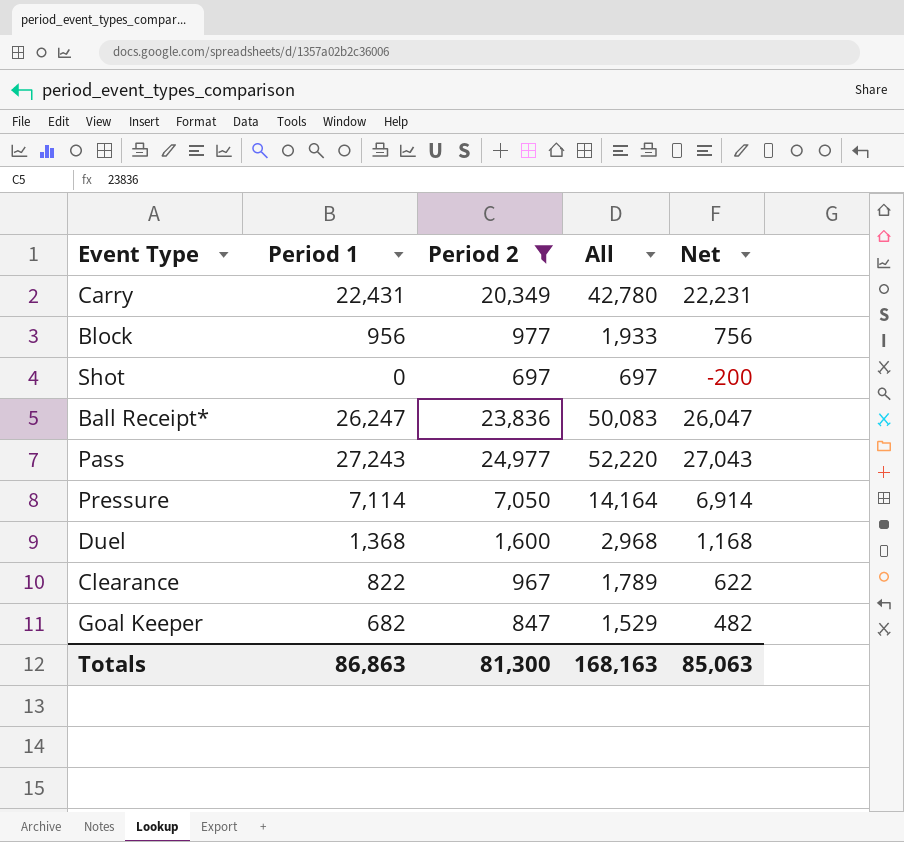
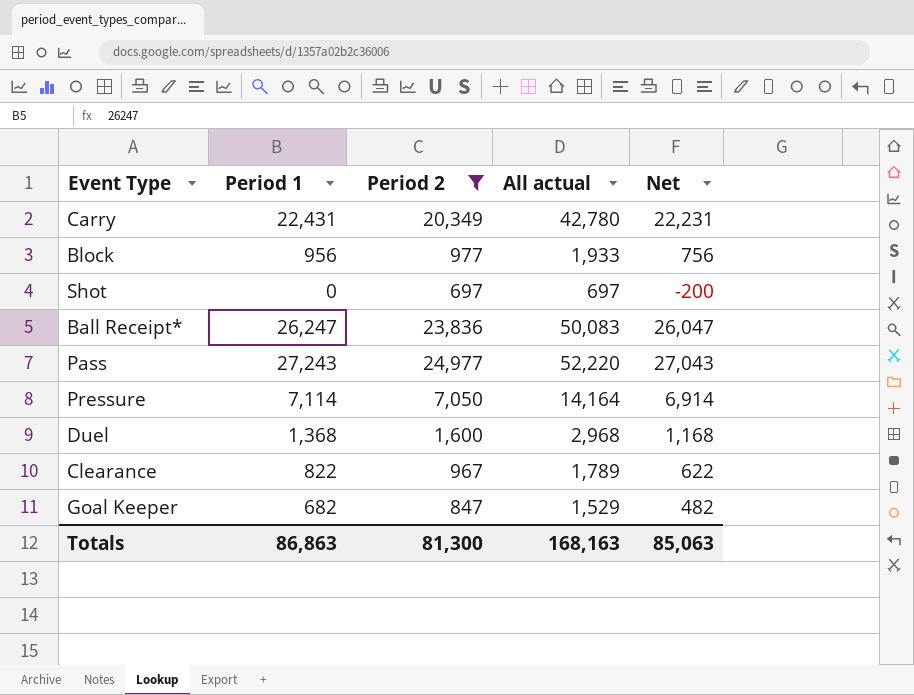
column name: All -> All actual

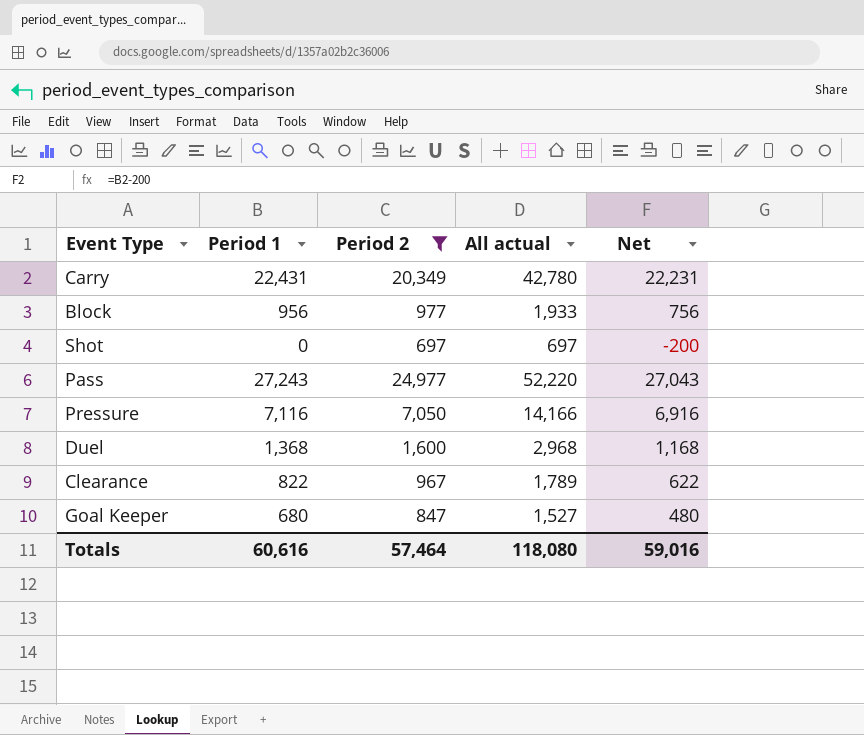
row Ball Receipt*: 26,247 | 23,836 | 50,083 | 26,047 -> none
Pressure | Period 1: 7,114 -> 7,116
Pressure | All actual: 14,164 -> 14,166
Pressure | Net: 6,914 -> 6,916
Goal Keeper | Period 1: 682 -> 680
Goal Keeper | All actual: 1,529 -> 1,527
Goal Keeper | Net: 482 -> 480
Totals | Period 1: 86,863 -> 60,616
Totals | Period 2: 81,300 -> 57,464
Totals | All actual: 168,163 -> 118,080
Totals | Net: 85,063 -> 59,016

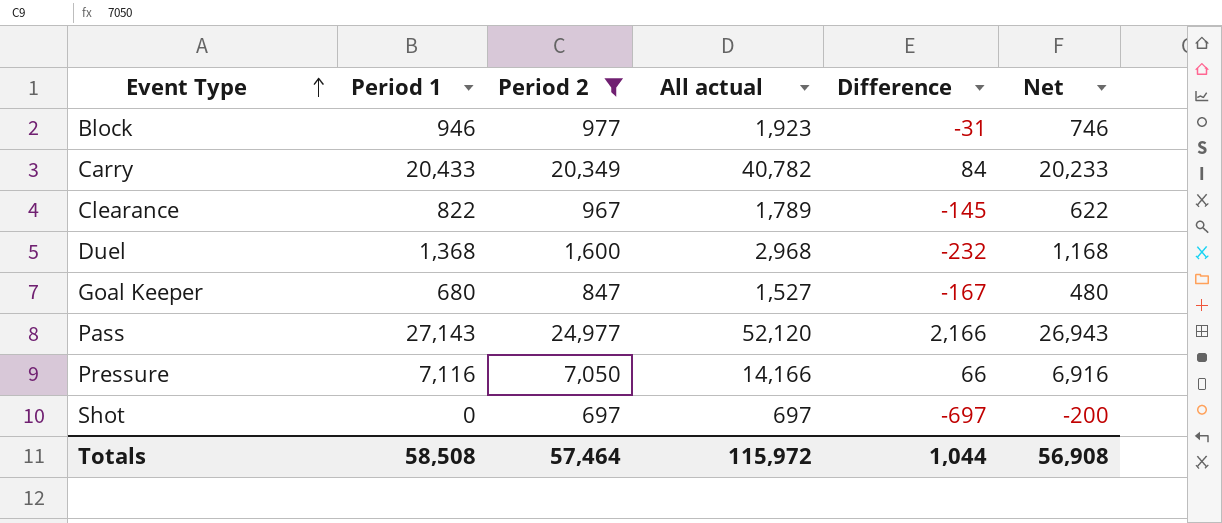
row order: none -> Event Type ascending
column Difference | formula: none -> [Period 1] - [Period 2]
Block | Period 1: 956 -> 946
Block | All actual: 1,933 -> 1,923
Block | Net: 756 -> 746
Carry | Period 1: 22,431 -> 20,433
Carry | All actual: 42,780 -> 40,782
Carry | Net: 22,231 -> 20,233
Pass | Period 1: 27,243 -> 27,143
Pass | All actual: 52,220 -> 52,120
Pass | Net: 27,043 -> 26,943
Totals | Period 1: 60,616 -> 58,508
Totals | All actual: 118,080 -> 115,972
Totals | Net: 59,016 -> 56,908

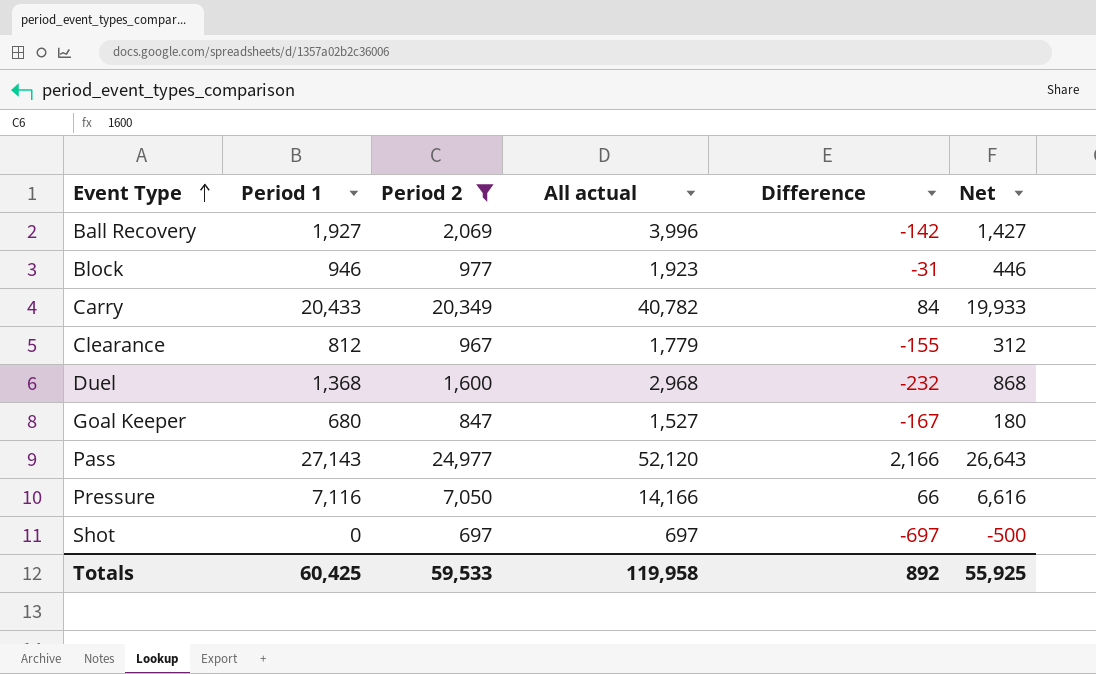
column Net | formula: [Period 1] - 200 -> [Period 1] - 500
row Ball Recovery: none -> 1,927 | 2,069 | 3,996 | -142 | 1,427
Clearance | Period 1: 822 -> 812
Clearance | All actual: 1,789 -> 1,779
Clearance | Difference: -145 -> -155
Totals | Period 1: 58,508 -> 60,425
Totals | Period 2: 57,464 -> 59,533
Totals | All actual: 115,972 -> 119,958
Totals | Difference: 1,044 -> 892
Totals | Net: 56,908 -> 55,925

